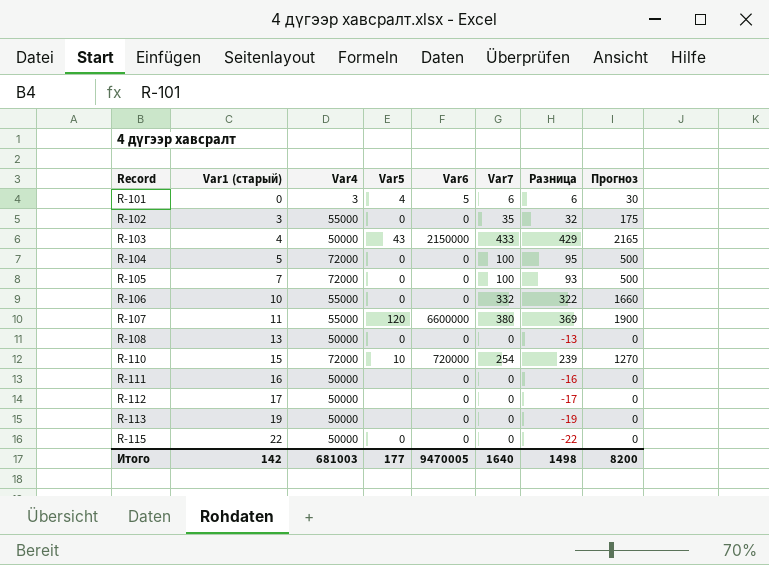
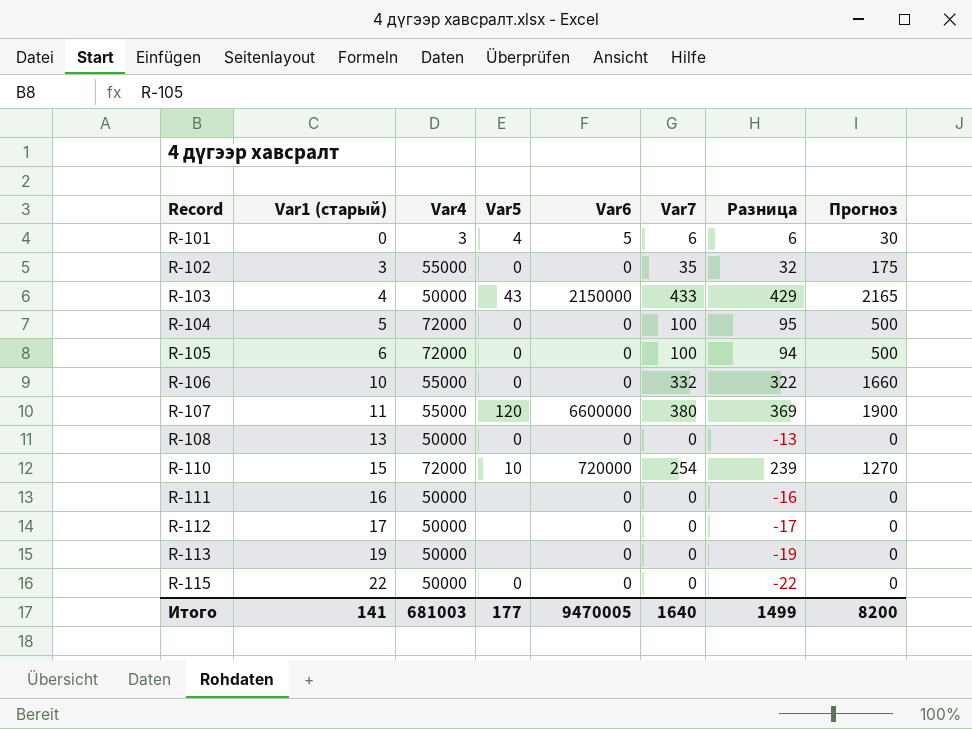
R-105 | Var1 (старый): 7 -> 6
R-105 | Разница: 93 -> 94
Итого | Var1 (старый): 142 -> 141
Итого | Разница: 1498 -> 1499

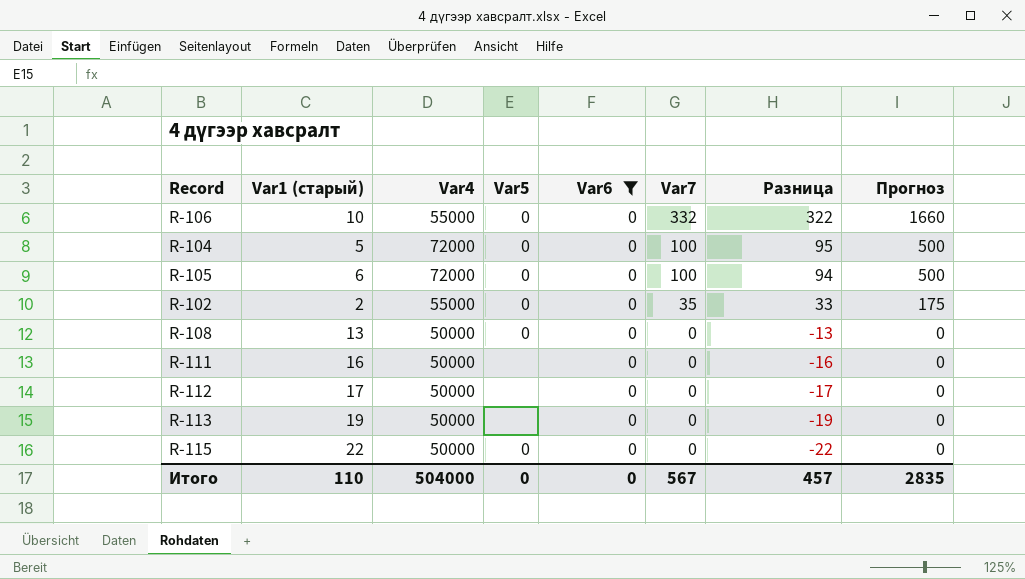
filter: none -> Var6 = 0
row order: Record ascending -> Var7 descending
R-102 | Var1 (старый): 3 -> 2
R-102 | Разница: 32 -> 33
Итого | Var1 (старый): 141 -> 110
Итого | Var4: 681003 -> 504000
Итого | Var5: 177 -> 0
Итого | Var6: 9470005 -> 0
Итого | Var7: 1640 -> 567
Итого | Разница: 1499 -> 457
Итого | Прогноз: 8200 -> 2835

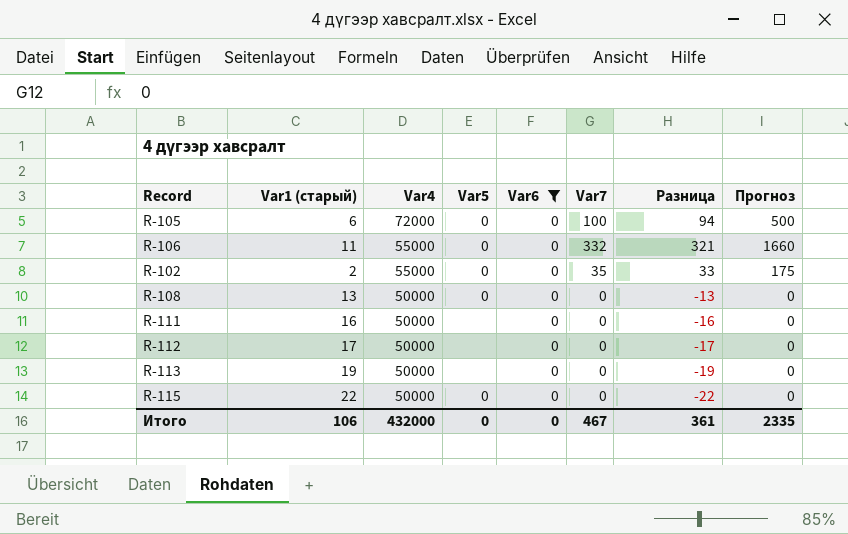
row order: Var7 descending -> Var4 descending
row R-104: 5 | 72000 | 0 | 0 | 100 | 95 | 500 -> none
R-106 | Var1 (старый): 10 -> 11
R-106 | Разница: 322 -> 321
Итого | Var1 (старый): 110 -> 106
Итого | Var4: 504000 -> 432000
Итого | Var7: 567 -> 467
Итого | Разница: 457 -> 361
Итого | Прогноз: 2835 -> 2335

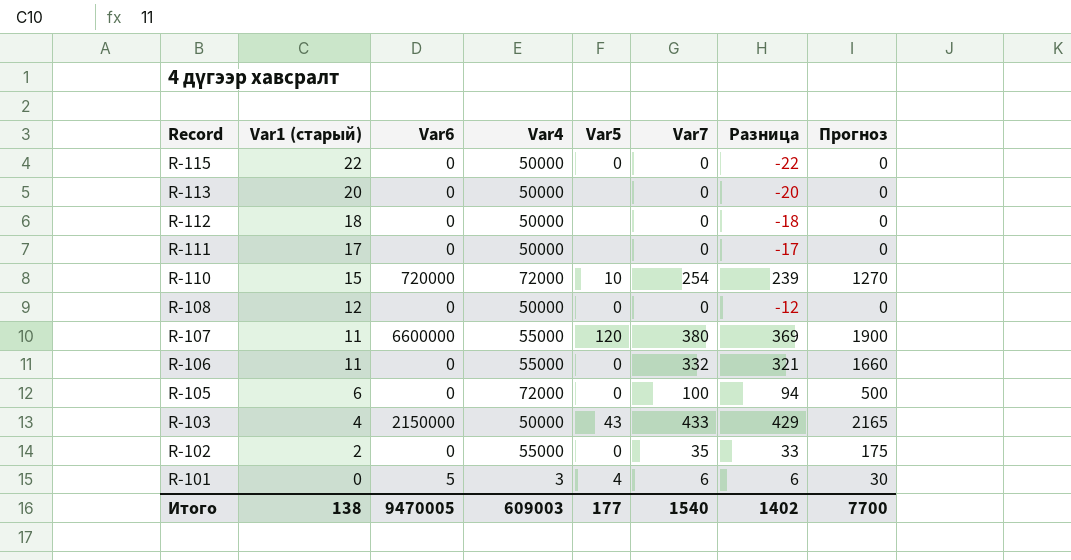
filter: Var6 = 0 -> none
row order: Var4 descending -> Record descending
column Var6 | position: 5 -> 3
R-113 | Var1 (старый): 19 -> 20
R-113 | Разница: -19 -> -20
R-112 | Var1 (старый): 17 -> 18
R-112 | Разница: -17 -> -18
R-111 | Var1 (старый): 16 -> 17
R-111 | Разница: -16 -> -17
R-108 | Var1 (старый): 13 -> 12
R-108 | Разница: -13 -> -12
Итого | Var1 (старый): 106 -> 138
Итого | Var6: 0 -> 9470005
Итого | Var4: 432000 -> 609003
Итого | Var5: 0 -> 177
Итого | Var7: 467 -> 1540
Итого | Разница: 361 -> 1402
Итого | Прогноз: 2335 -> 7700

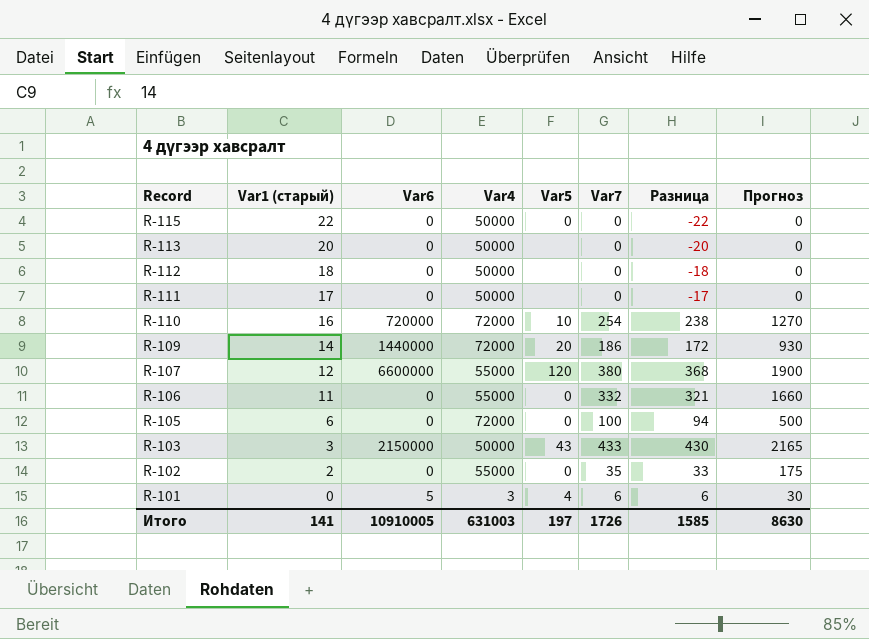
row R-108: 12 | 0 | 50000 | 0 | 0 | -12 | 0 -> none
R-110 | Var1 (старый): 15 -> 16
R-110 | Разница: 239 -> 238
row R-109: none -> 14 | 1440000 | 72000 | 20 | 186 | 172 | 930
R-107 | Var1 (старый): 11 -> 12
R-107 | Разница: 369 -> 368
R-103 | Var1 (старый): 4 -> 3
R-103 | Разница: 429 -> 430
Итого | Var1 (старый): 138 -> 141
Итого | Var6: 9470005 -> 10910005
Итого | Var4: 609003 -> 631003
Итого | Var5: 177 -> 197
Итого | Var7: 1540 -> 1726
Итого | Разница: 1402 -> 1585
Итого | Прогноз: 7700 -> 8630

